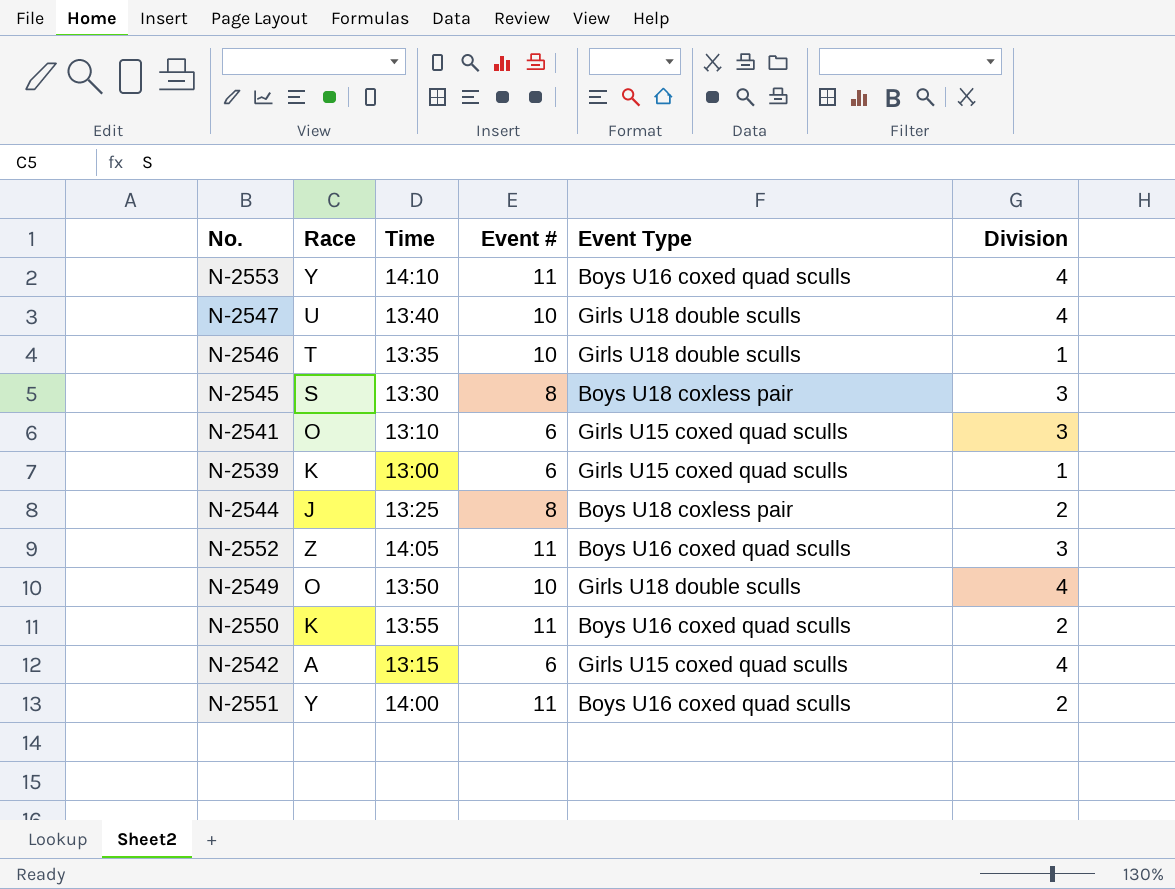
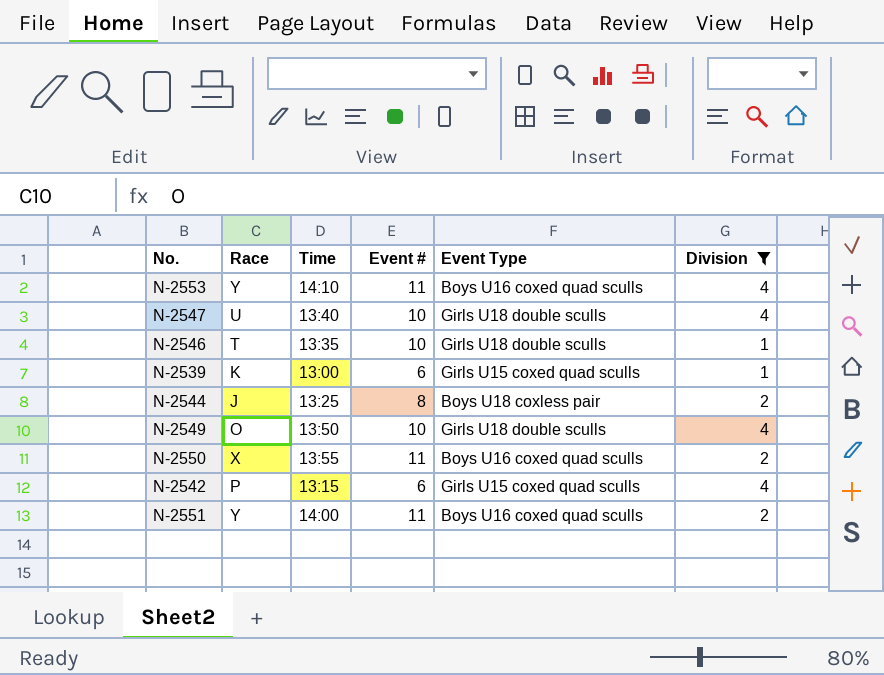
filter: none -> Division != 3
N-2550 | Race: K -> X
N-2542 | Race: A -> P

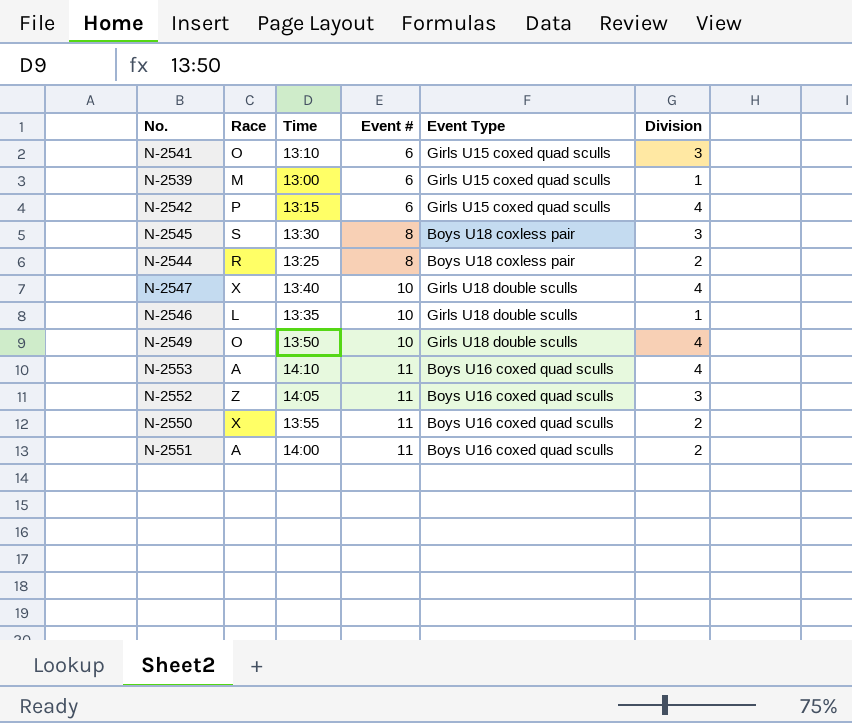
filter: Division != 3 -> none
row order: none -> Event # ascending
N-2539 | Race: K -> M
N-2544 | Race: J -> R
N-2547 | Race: U -> X
N-2546 | Race: T -> L
N-2553 | Race: Y -> A
N-2551 | Race: Y -> A

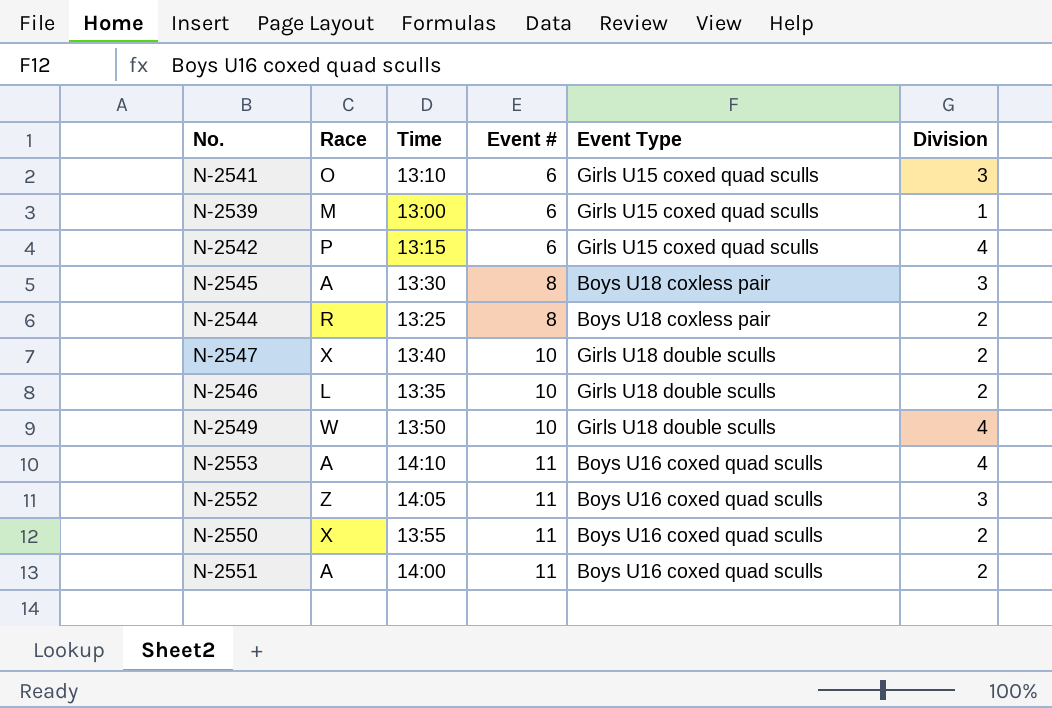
N-2545 | Race: S -> A
N-2547 | Division: 4 -> 2
N-2546 | Division: 1 -> 2
N-2549 | Race: O -> W

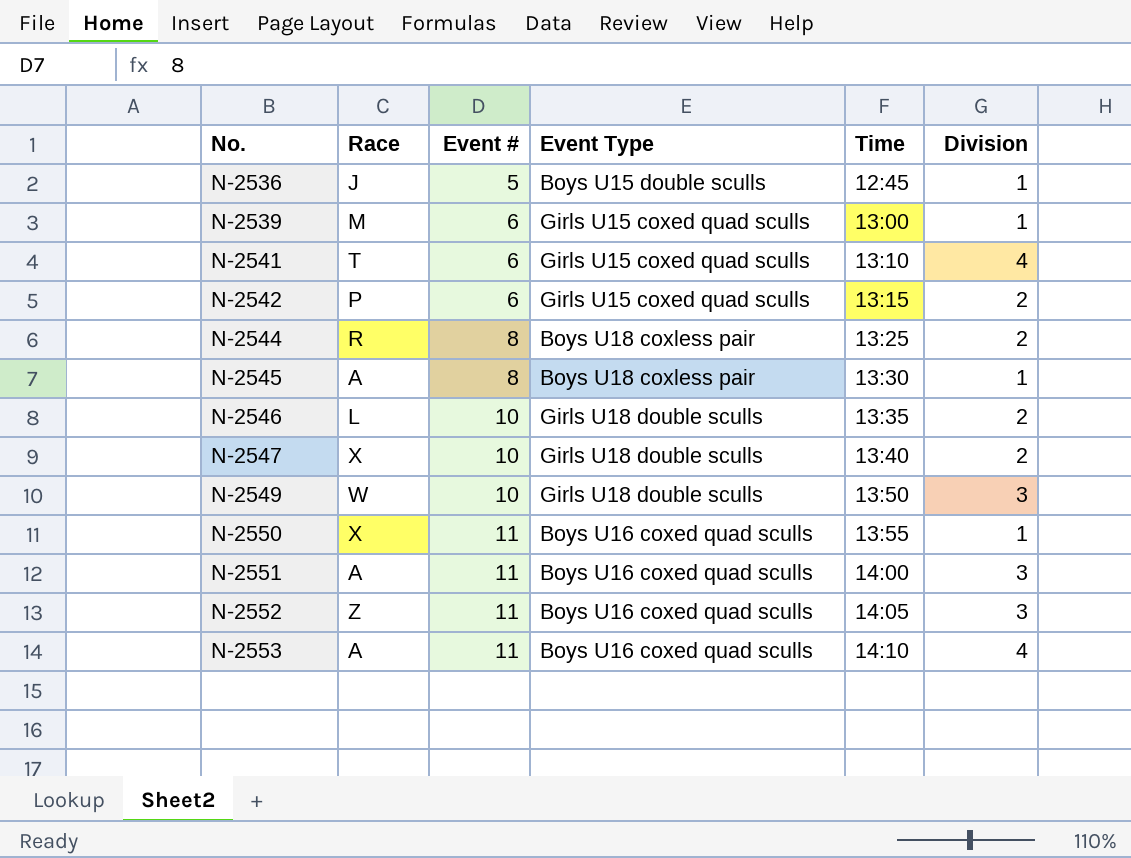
row order: Event # ascending -> No. ascending
column Time | position: 3 -> 5
row N-2536: none -> J | 5 | Boys U15 double sculls | 12:45 | 1
N-2541 | Race: O -> T
N-2541 | Division: 3 -> 4
N-2542 | Division: 4 -> 2
N-2545 | Division: 3 -> 1
N-2549 | Division: 4 -> 3
N-2550 | Division: 2 -> 1
N-2551 | Division: 2 -> 3

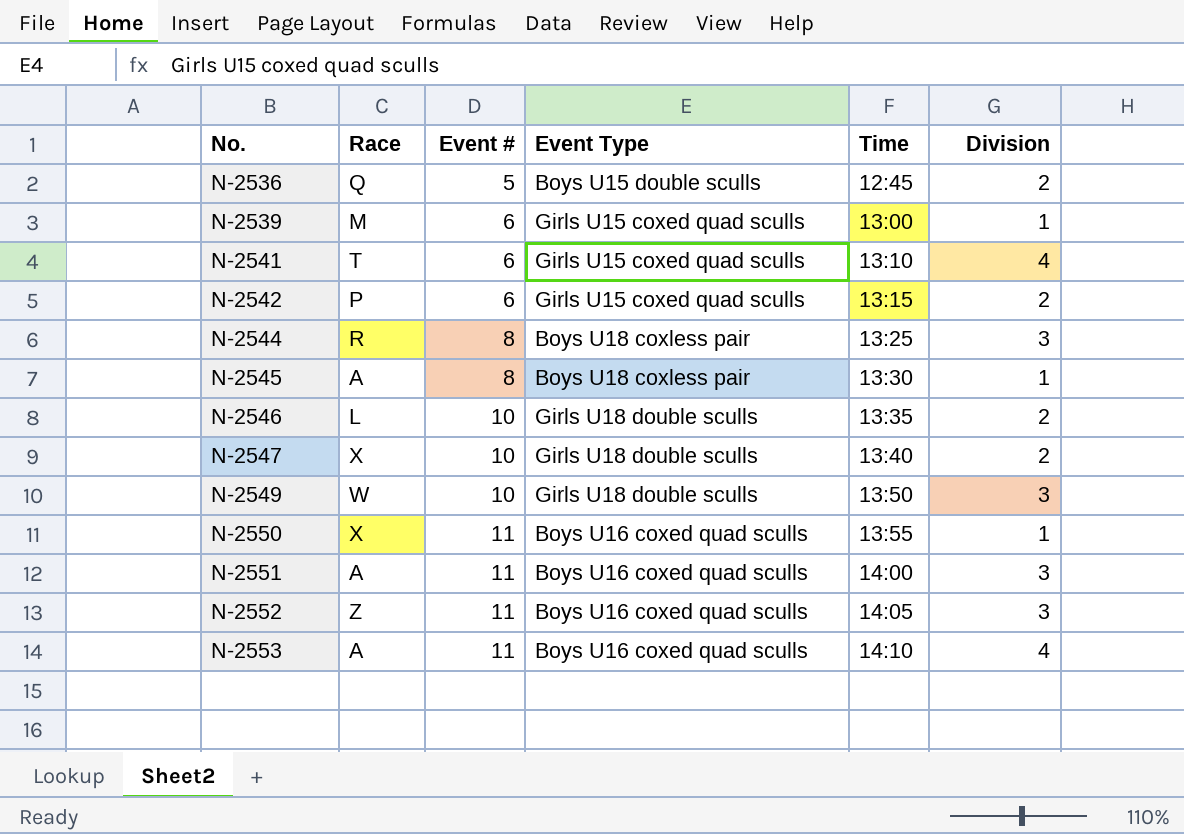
N-2536 | Race: J -> Q
N-2536 | Division: 1 -> 2
N-2544 | Division: 2 -> 3

